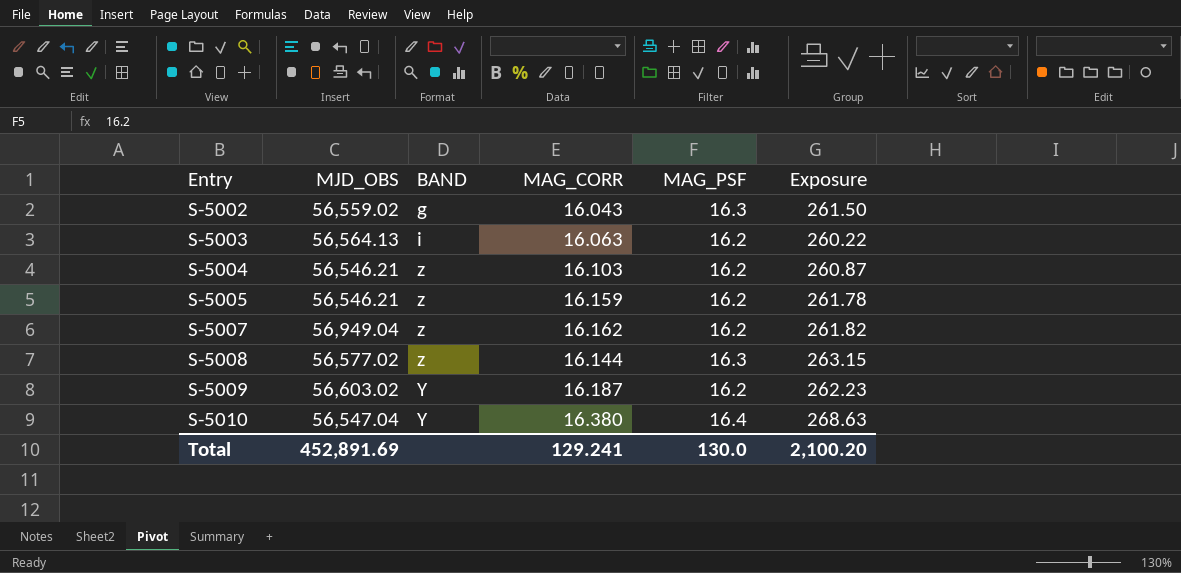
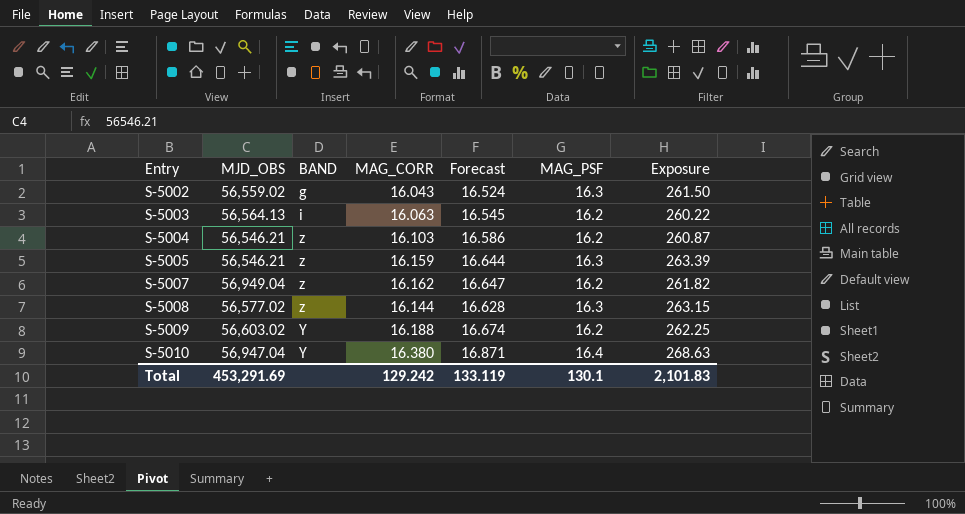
column Forecast | formula: none -> [MAG_CORR] * 1.03
S-5005 | MAG_PSF: 16.2 -> 16.3
S-5005 | Exposure: 261.78 -> 263.39
S-5009 | MAG_CORR: 16.187 -> 16.188
S-5009 | Exposure: 262.23 -> 262.25
S-5010 | MJD_OBS: 56,547.04 -> 56,947.04
Total | MJD_OBS: 452,891.69 -> 453,291.69
Total | MAG_CORR: 129.241 -> 129.242
Total | MAG_PSF: 130.0 -> 130.1
Total | Exposure: 2,100.20 -> 2,101.83

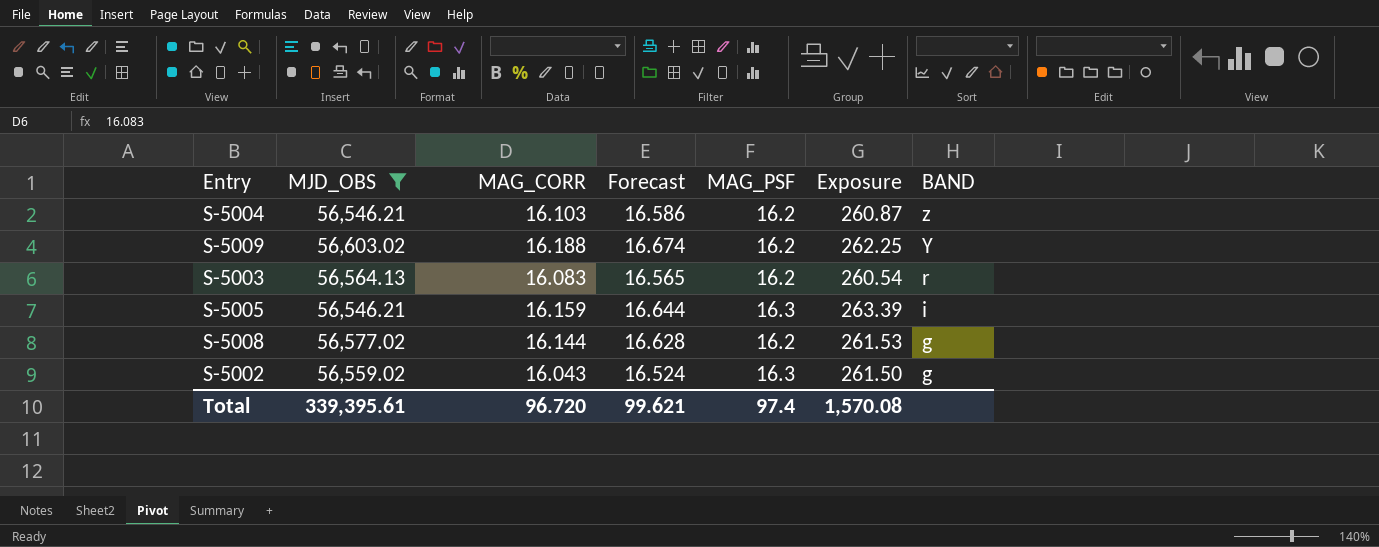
filter: none -> MJD_OBS <= 56,603.02
row order: Entry ascending -> BAND descending
column BAND | position: 3 -> 7
S-5003 | MAG_CORR: 16.063 -> 16.083
S-5003 | Forecast: 16.545 -> 16.565
S-5003 | Exposure: 260.22 -> 260.54
S-5003 | BAND: i -> r
S-5005 | BAND: z -> i
S-5008 | MAG_PSF: 16.3 -> 16.2
S-5008 | Exposure: 263.15 -> 261.53
S-5008 | BAND: z -> g
Total | MJD_OBS: 453,291.69 -> 339,395.61
Total | MAG_CORR: 129.242 -> 96.720
Total | Forecast: 133.119 -> 99.621
Total | MAG_PSF: 130.1 -> 97.4
Total | Exposure: 2,101.83 -> 1,570.08

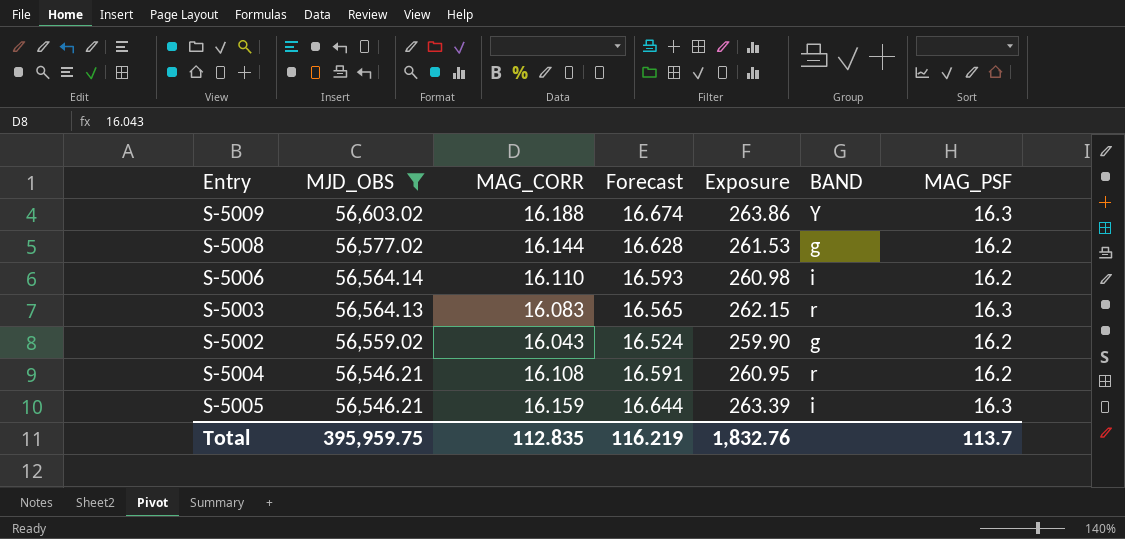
row order: BAND descending -> MJD_OBS descending
column MAG_PSF | position: 5 -> 7
S-5009 | Exposure: 262.25 -> 263.86
S-5009 | MAG_PSF: 16.2 -> 16.3
row S-5006: none -> 56,564.14 | 16.110 | 16.593 | 260.98 | i | 16.2
S-5003 | Exposure: 260.54 -> 262.15
S-5003 | MAG_PSF: 16.2 -> 16.3
S-5002 | Exposure: 261.50 -> 259.90
S-5002 | MAG_PSF: 16.3 -> 16.2
S-5004 | MAG_CORR: 16.103 -> 16.108
S-5004 | Forecast: 16.586 -> 16.591
S-5004 | Exposure: 260.87 -> 260.95
S-5004 | BAND: z -> r
Total | MJD_OBS: 339,395.61 -> 395,959.75
Total | MAG_CORR: 96.720 -> 112.835
Total | Forecast: 99.621 -> 116.219
Total | Exposure: 1,570.08 -> 1,832.76
Total | MAG_PSF: 97.4 -> 113.7

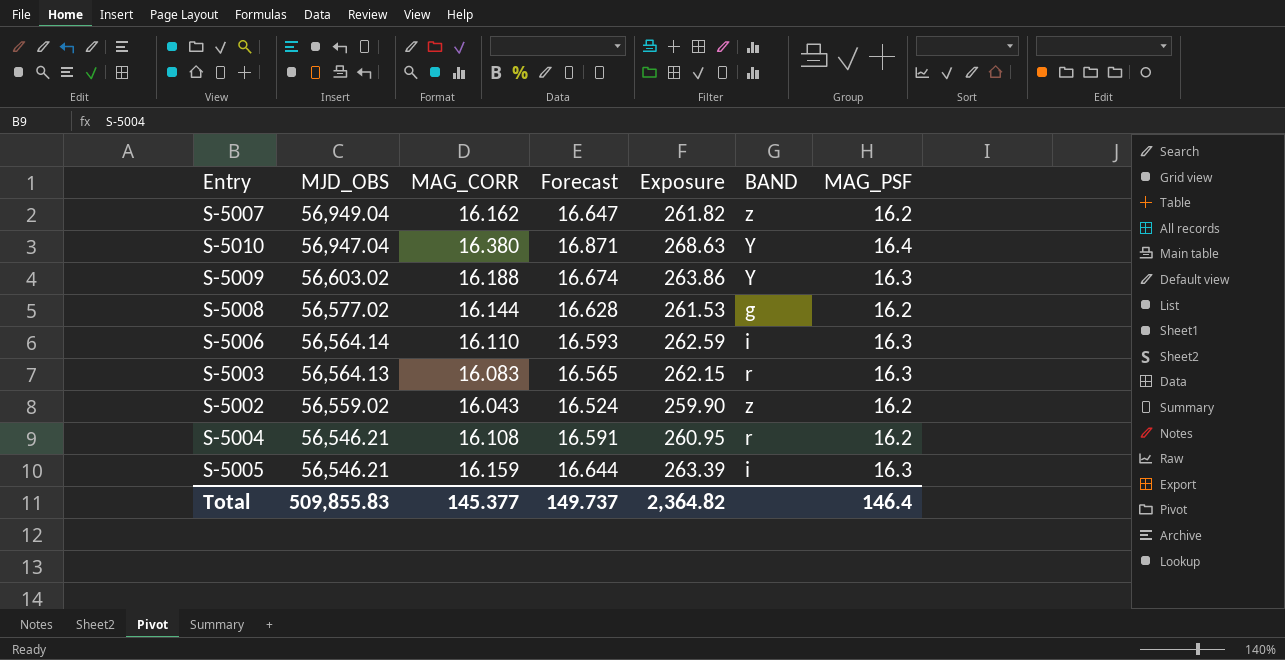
filter: MJD_OBS <= 56,603.02 -> none
S-5006 | Exposure: 260.98 -> 262.59
S-5006 | MAG_PSF: 16.2 -> 16.3
S-5002 | BAND: g -> z
Total | MJD_OBS: 395,959.75 -> 509,855.83
Total | MAG_CORR: 112.835 -> 145.377
Total | Forecast: 116.219 -> 149.737
Total | Exposure: 1,832.76 -> 2,364.82
Total | MAG_PSF: 113.7 -> 146.4

